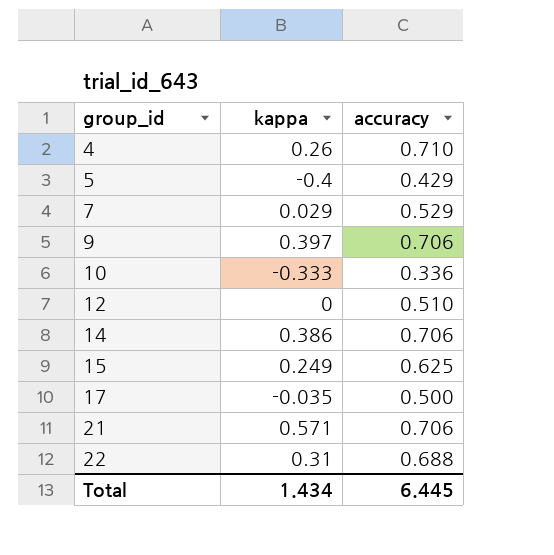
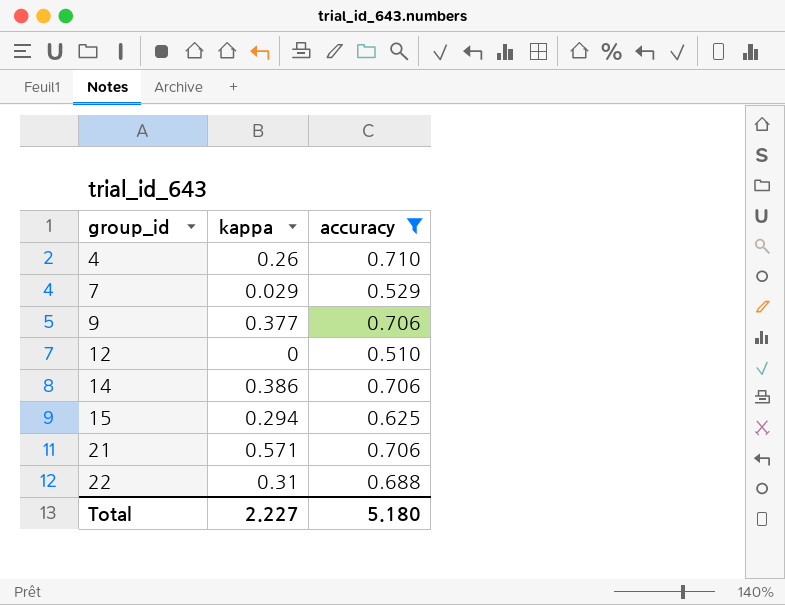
filter: none -> accuracy >= 0.510
9 | kappa: 0.397 -> 0.377
15 | kappa: 0.249 -> 0.294
Total | kappa: 1.434 -> 2.227
Total | accuracy: 6.445 -> 5.180

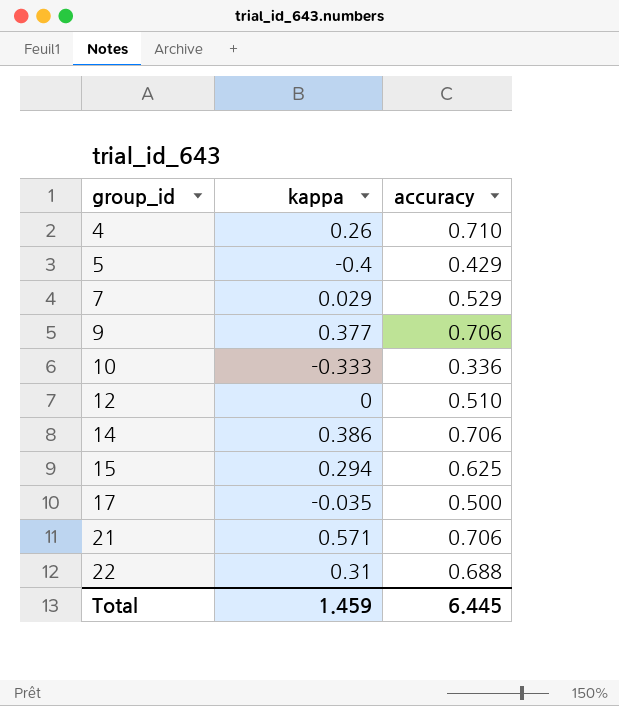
filter: accuracy >= 0.510 -> none
Total | kappa: 2.227 -> 1.459
Total | accuracy: 5.180 -> 6.445

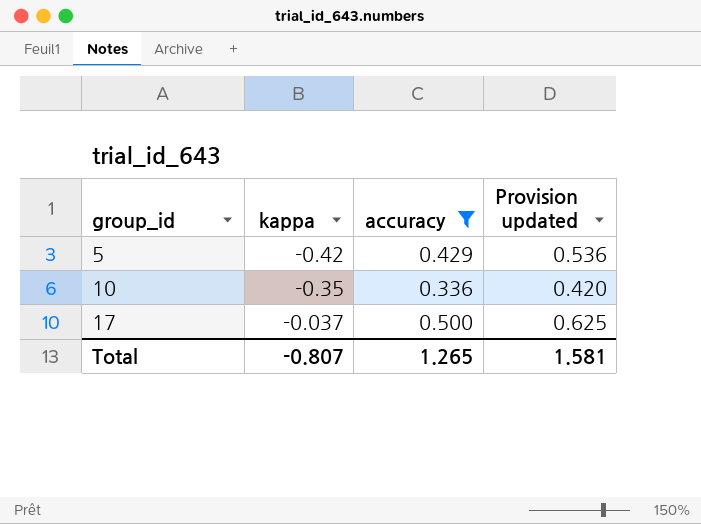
filter: none -> accuracy <= 0.500
column Provision updated | formula: none -> [accuracy] * 1.25
5 | kappa: -0.4 -> -0.42
10 | kappa: -0.333 -> -0.35
17 | kappa: -0.035 -> -0.037
Total | kappa: 1.459 -> -0.807
Total | accuracy: 6.445 -> 1.265

